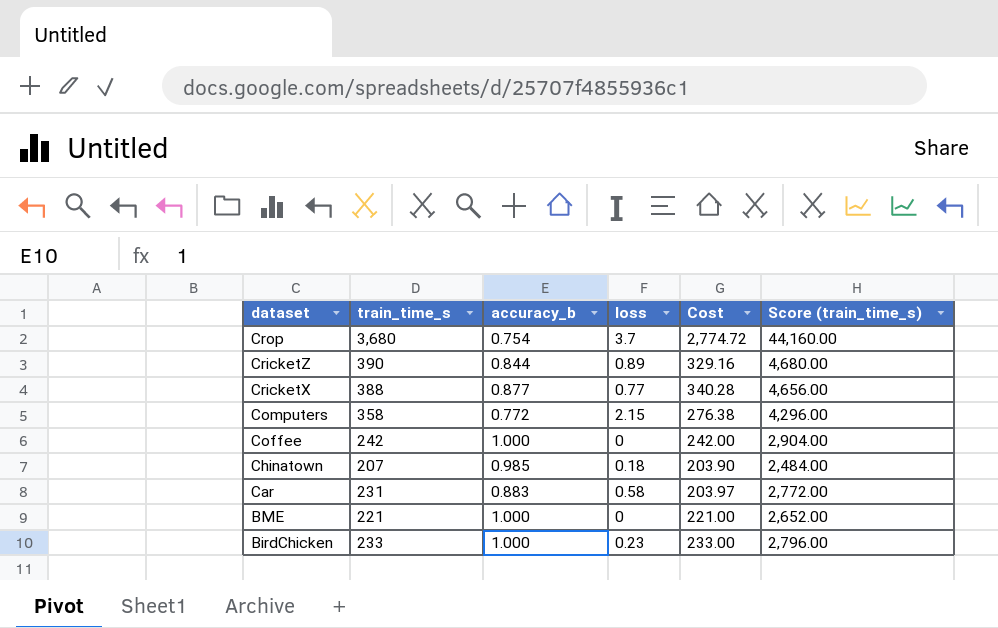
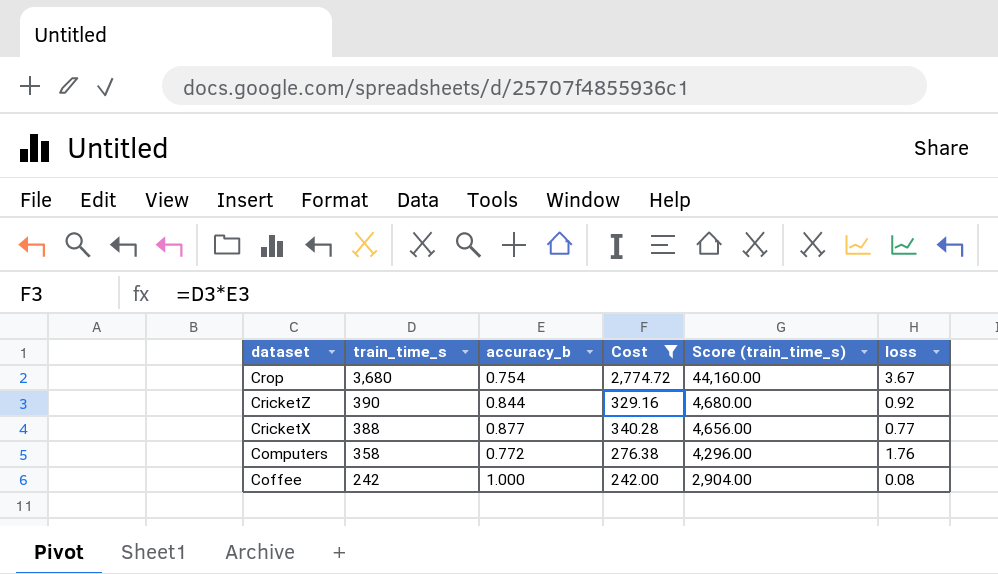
filter: none -> Cost >= 242.00
column loss | position: 4 -> 6
Crop | loss: 3.7 -> 3.67
CricketZ | loss: 0.89 -> 0.92
Computers | loss: 2.15 -> 1.76
Coffee | loss: 0 -> 0.08

